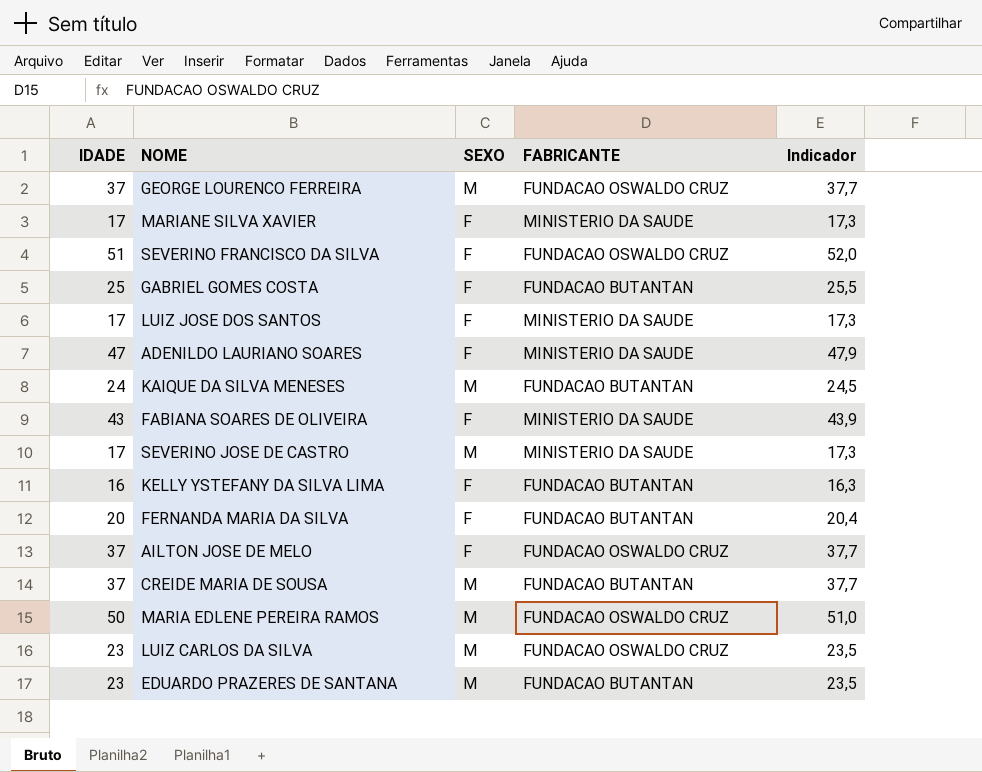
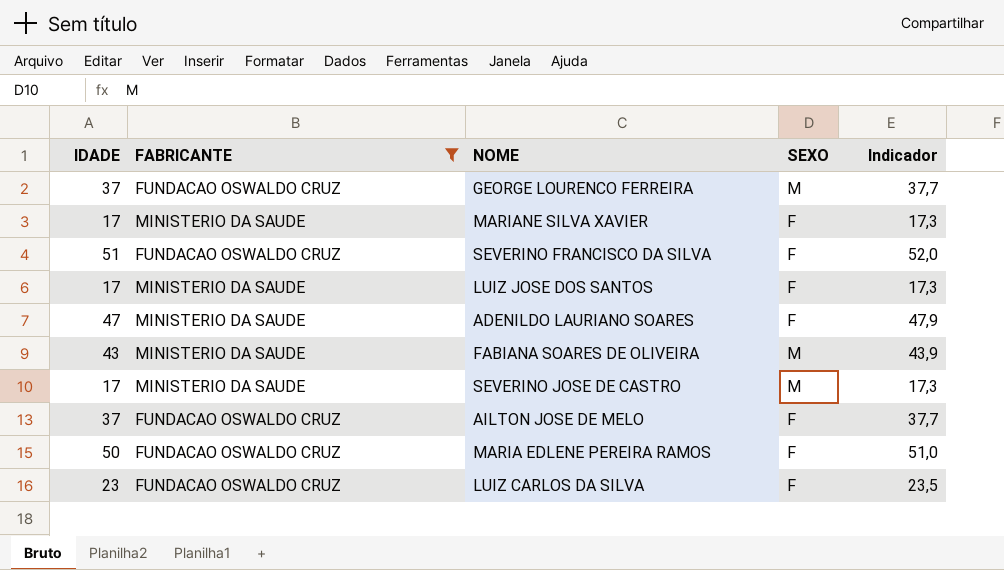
filter: none -> FABRICANTE != FUNDACAO BUTANTAN
column FABRICANTE | position: 4 -> 2
FABIANA SOARES DE OLIVEIRA | SEXO: F -> M
MARIA EDLENE PEREIRA RAMOS | SEXO: M -> F
LUIZ CARLOS DA SILVA | SEXO: M -> F

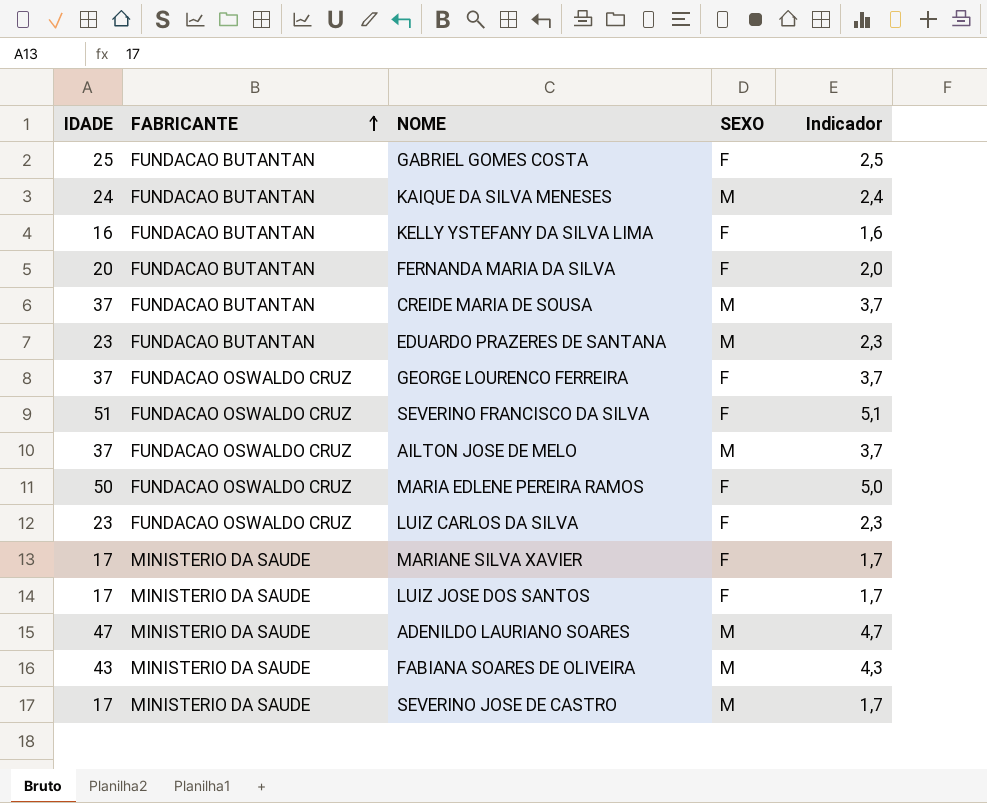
filter: FABRICANTE != FUNDACAO BUTANTAN -> none
row order: none -> FABRICANTE ascending
column Indicador | formula: [IDADE] * 1,02 -> [IDADE] * 0,1
GEORGE LOURENCO FERREIRA | SEXO: M -> F
AILTON JOSE DE MELO | SEXO: F -> M
ADENILDO LAURIANO SOARES | SEXO: F -> M

